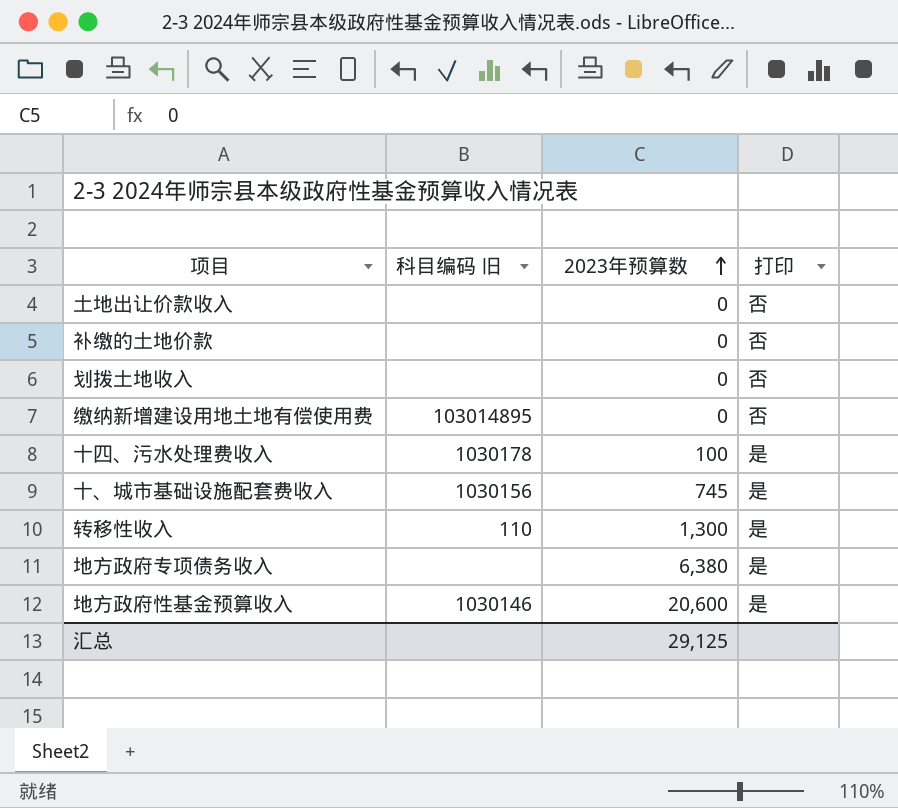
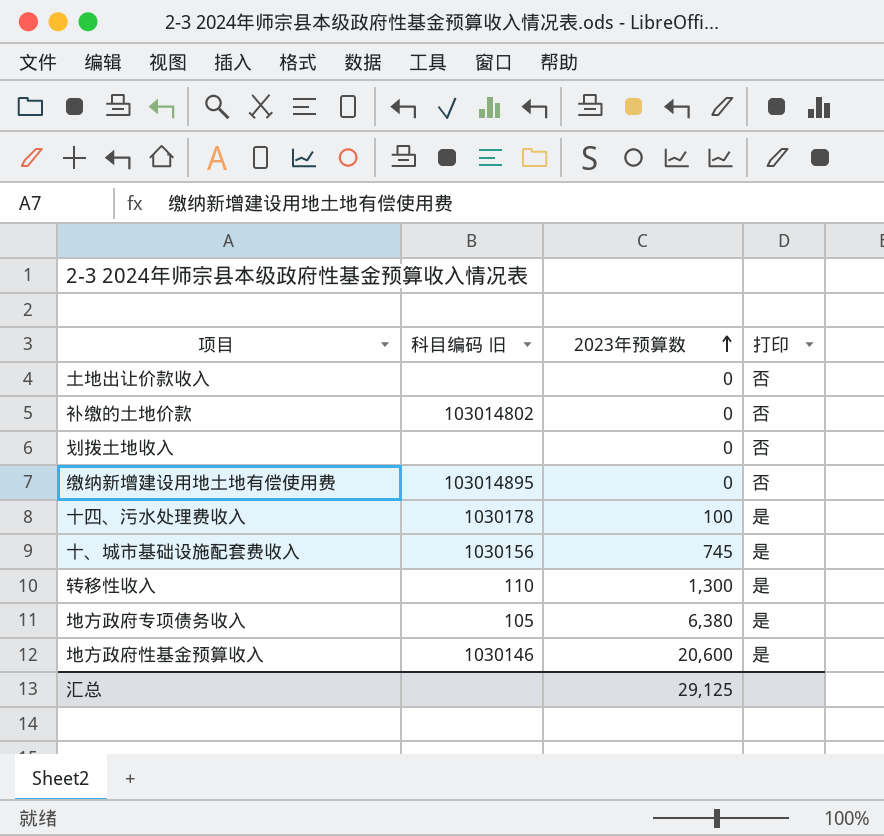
补缴的土地价款 | 科目编码 旧: none -> 103014802
地方政府专项债务收入 | 科目编码 旧: none -> 105

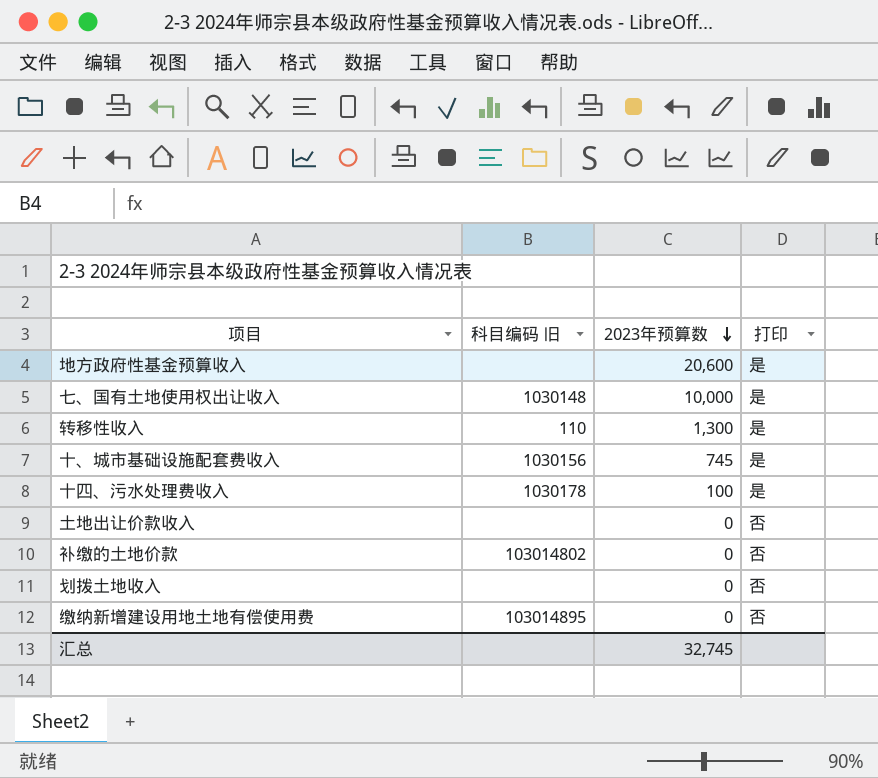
row order: 2023年预算数 ascending -> 2023年预算数 descending
row 地方政府专项债务收入: 105 | 6,380 | 是 -> none
地方政府性基金预算收入 | 科目编码 旧: 1030146 -> none
row 七、国有土地使用权出让收入: none -> 1030148 | 10,000 | 是
汇总 | 2023年预算数: 29,125 -> 32,745

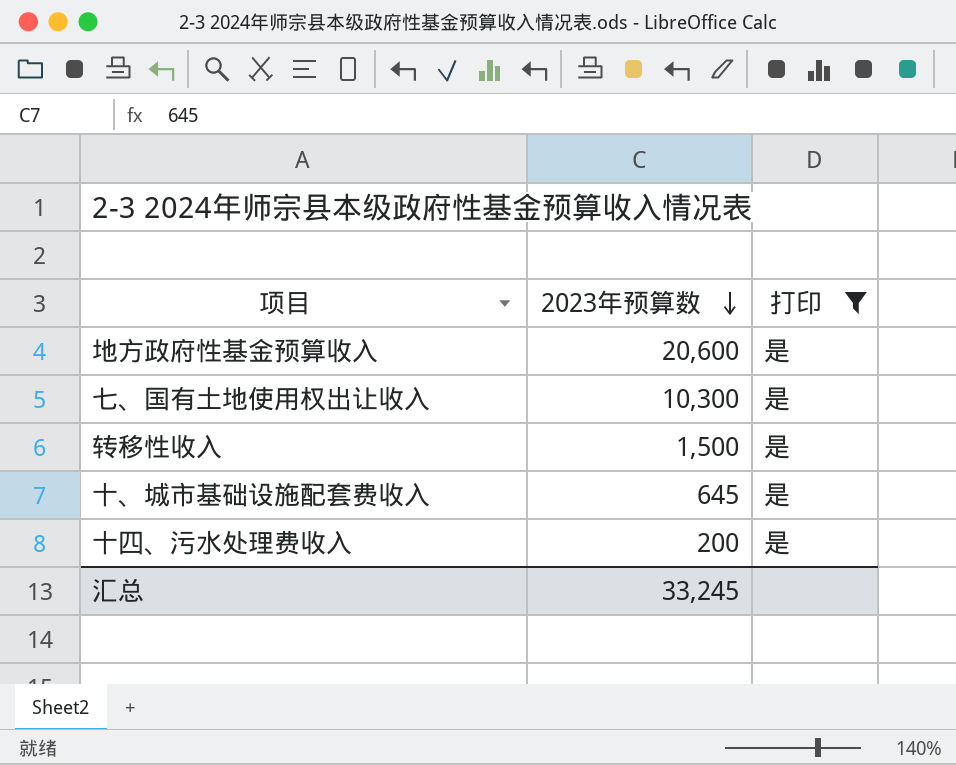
filter: none -> 打印 = 是
column 科目编码 旧 | position: 2 -> none
七、国有土地使用权出让收入 | 2023年预算数: 10,000 -> 10,300
转移性收入 | 2023年预算数: 1,300 -> 1,500
十、城市基础设施配套费收入 | 2023年预算数: 745 -> 645
十四、污水处理费收入 | 2023年预算数: 100 -> 200
汇总 | 2023年预算数: 32,745 -> 33,245

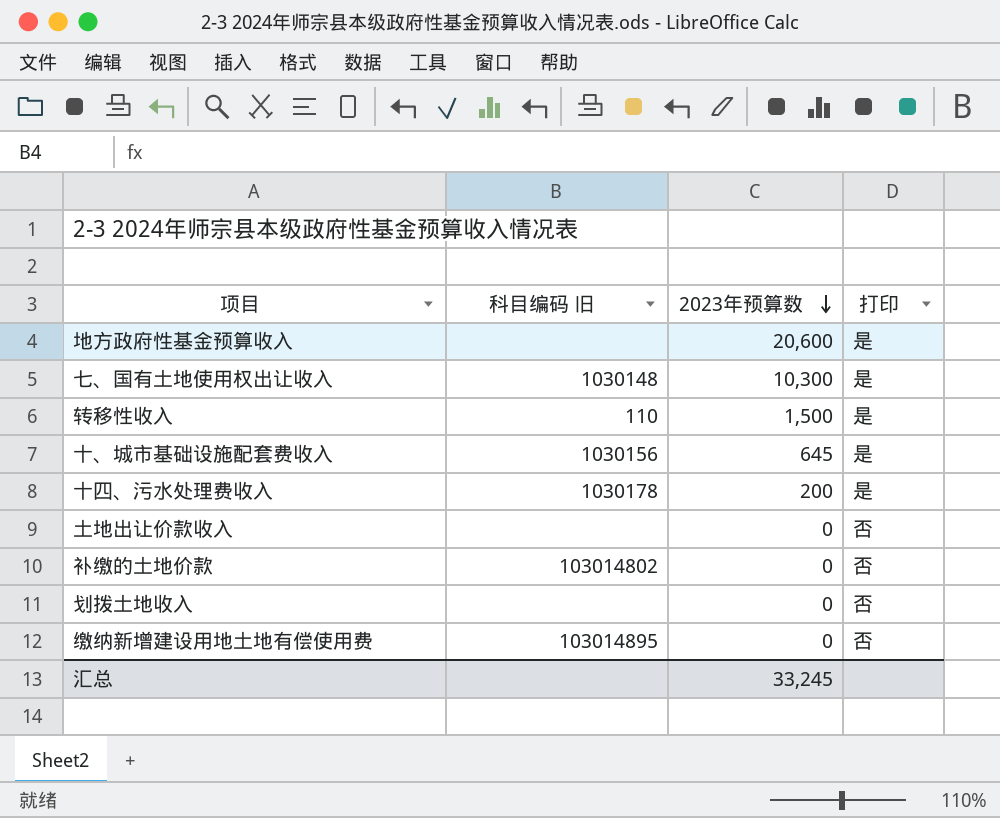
filter: 打印 = 是 -> none
column 科目编码 旧 | position: none -> 2

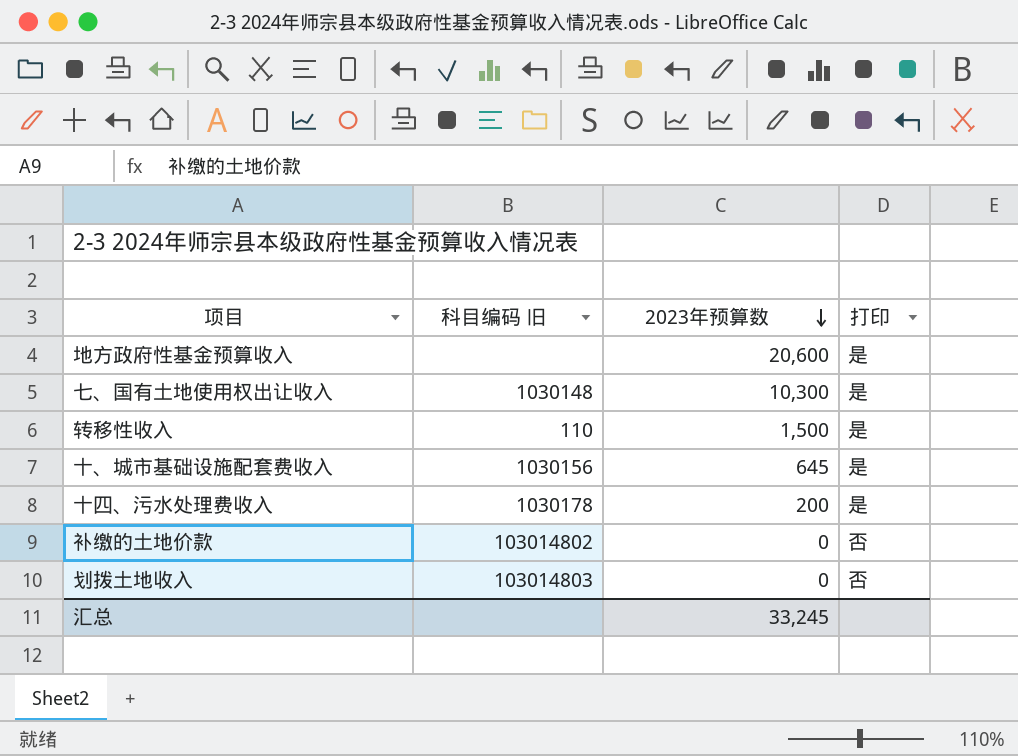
row 土地出让价款收入: none | 0 | 否 -> none
row 缴纳新增建设用地土地有偿使用费: 103014895 | 0 | 否 -> none
划拨土地收入 | 科目编码 旧: none -> 103014803

